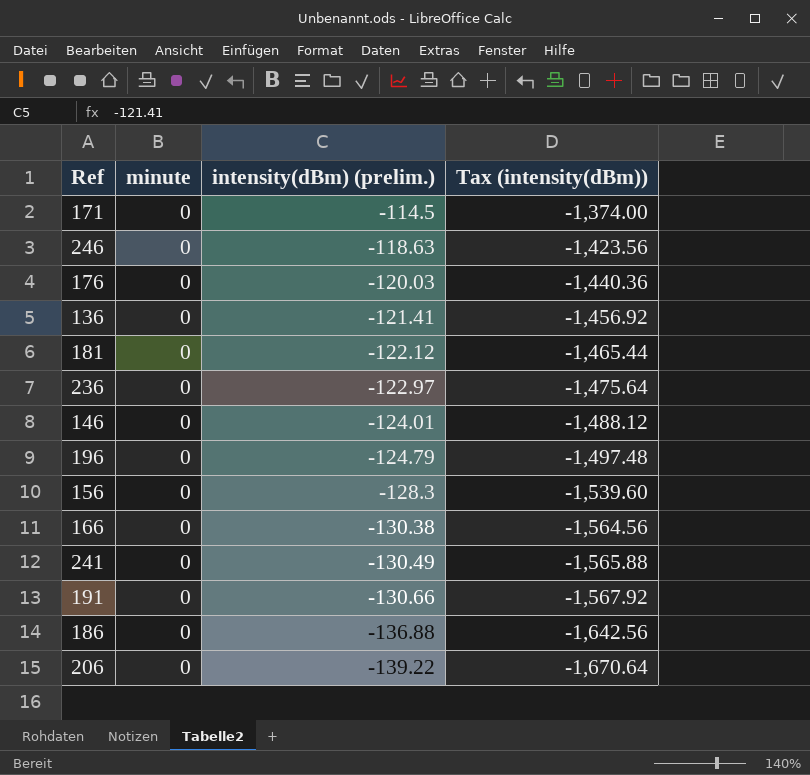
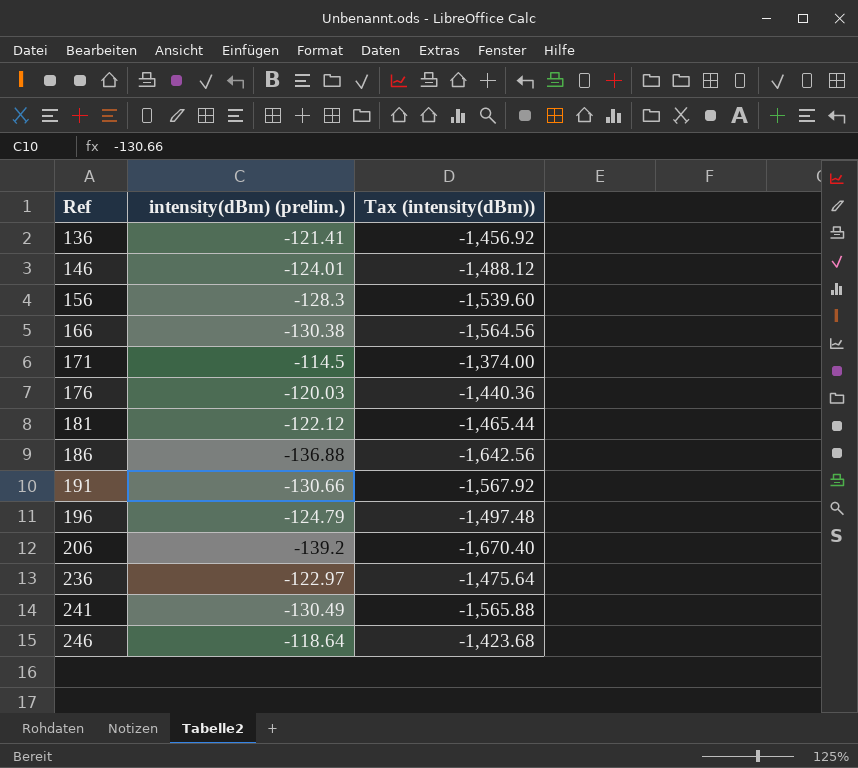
row order: intensity(dBm) (prelim.) descending -> Ref ascending
column minute | position: 2 -> none
206 | intensity(dBm) (prelim.): -139.22 -> -139.2
206 | Tax (intensity(dBm)): -1,670.64 -> -1,670.40
246 | intensity(dBm) (prelim.): -118.63 -> -118.64
246 | Tax (intensity(dBm)): -1,423.56 -> -1,423.68

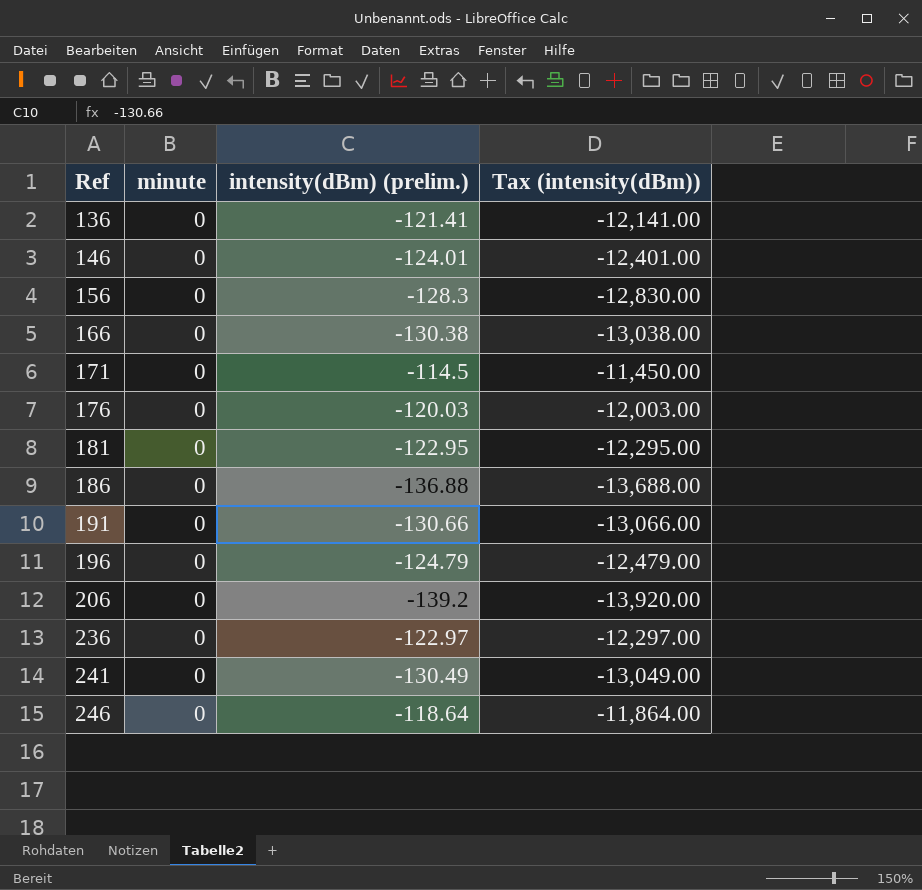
column minute | position: none -> 2
column Tax (intensity(dBm)) | formula: [intensity(dBm) (prelim.)] * 12 -> [intensity(dBm) (prelim.)] * 100
181 | intensity(dBm) (prelim.): -122.12 -> -122.95

